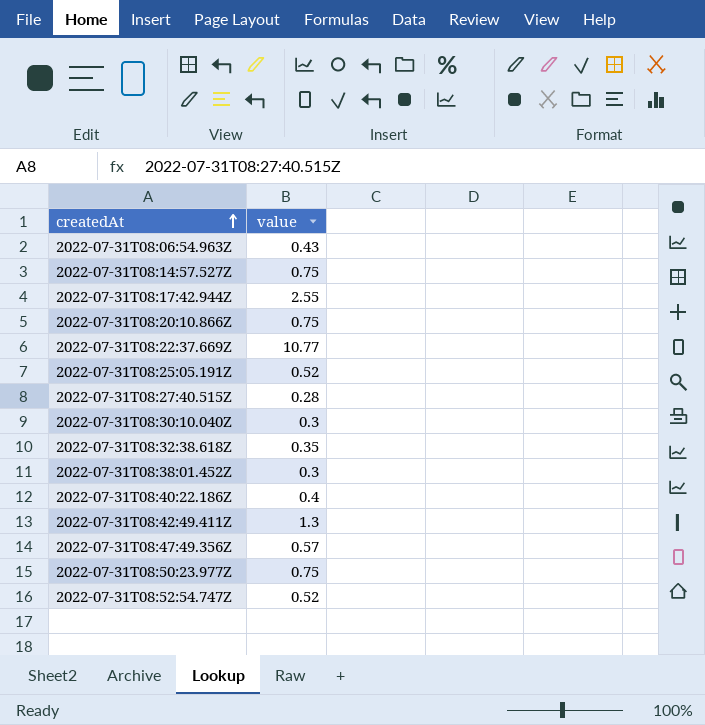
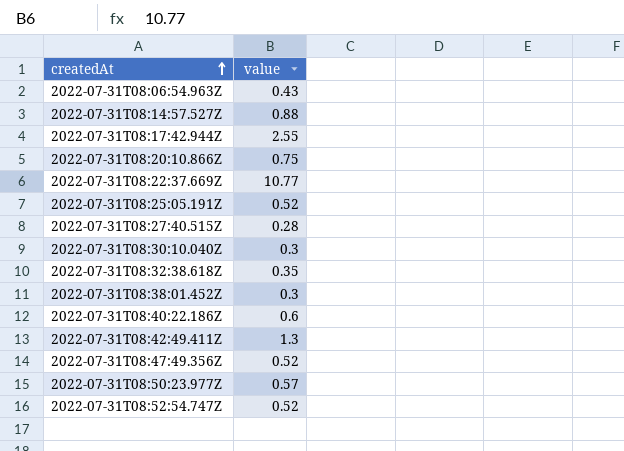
2022-07-31T08:14:57.527Z | value: 0.75 -> 0.88
2022-07-31T08:40:22.186Z | value: 0.4 -> 0.6
2022-07-31T08:47:49.356Z | value: 0.57 -> 0.52
2022-07-31T08:50:23.977Z | value: 0.75 -> 0.57

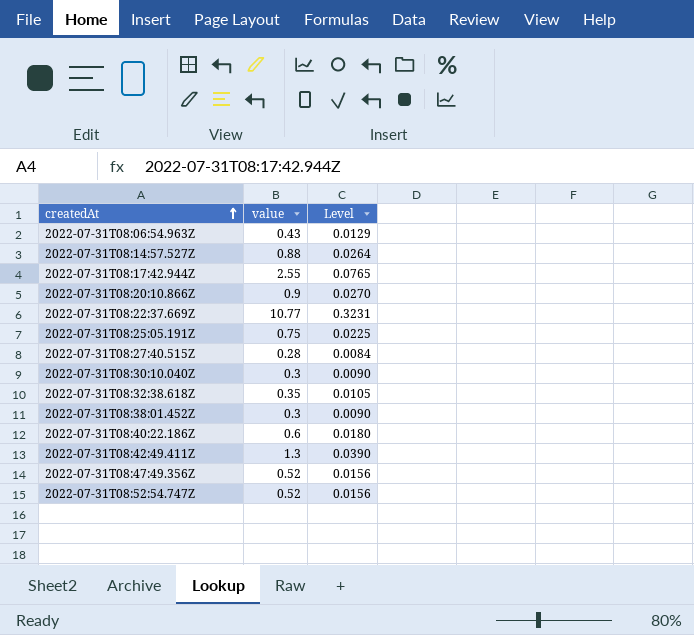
column Level | formula: none -> [value] * 0.03
row 2022-07-31T08:50:23.977Z: 0.57 -> none
2022-07-31T08:20:10.866Z | value: 0.75 -> 0.9
2022-07-31T08:25:05.191Z | value: 0.52 -> 0.75

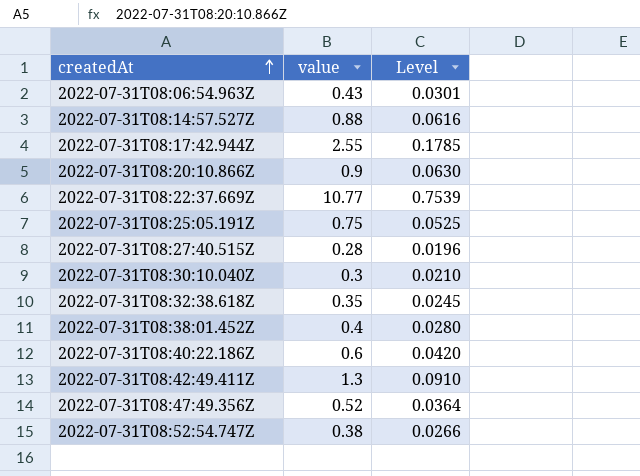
column Level | formula: [value] * 0.03 -> [value] * 0.07
2022-07-31T08:38:01.452Z | value: 0.3 -> 0.4
2022-07-31T08:52:54.747Z | value: 0.52 -> 0.38

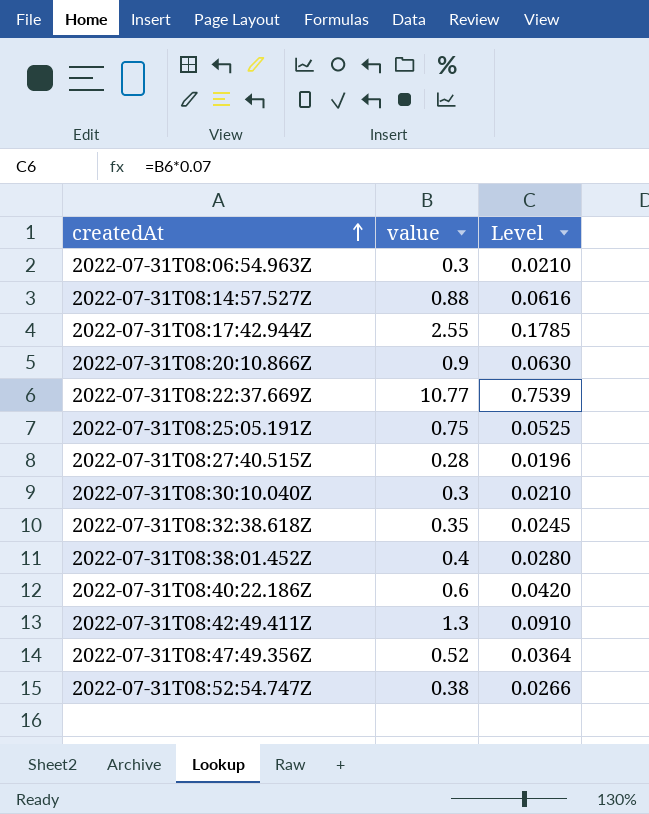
2022-07-31T08:06:54.963Z | value: 0.43 -> 0.3
2022-07-31T08:06:54.963Z | Level: 0.0301 -> 0.0210

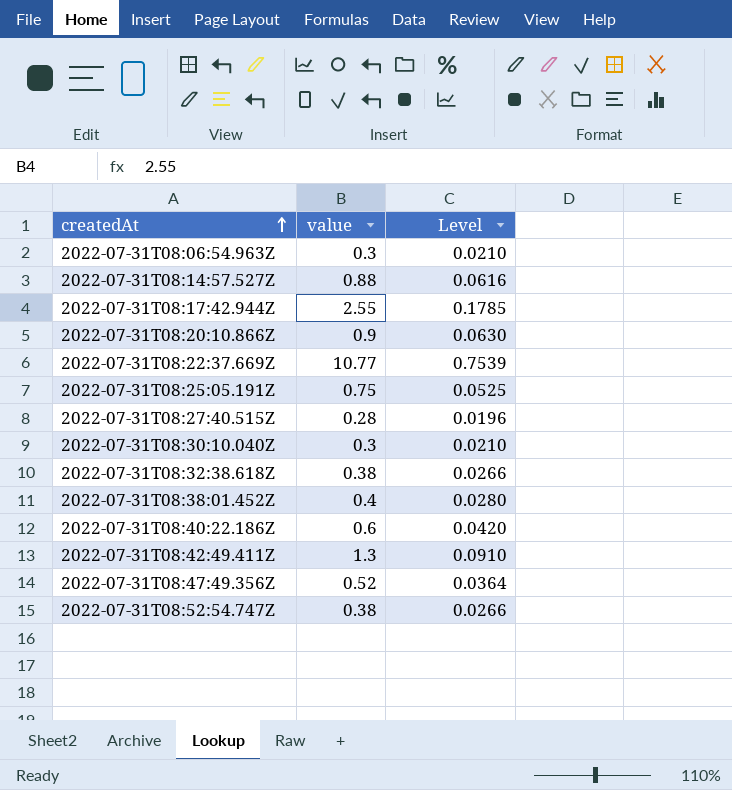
2022-07-31T08:32:38.618Z | value: 0.35 -> 0.38
2022-07-31T08:32:38.618Z | Level: 0.0245 -> 0.0266

